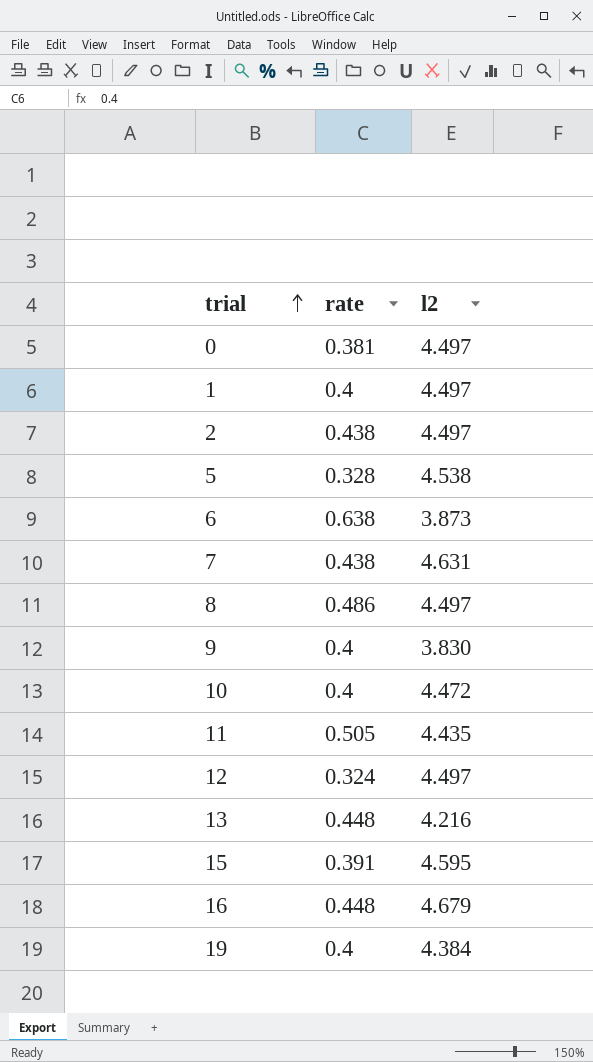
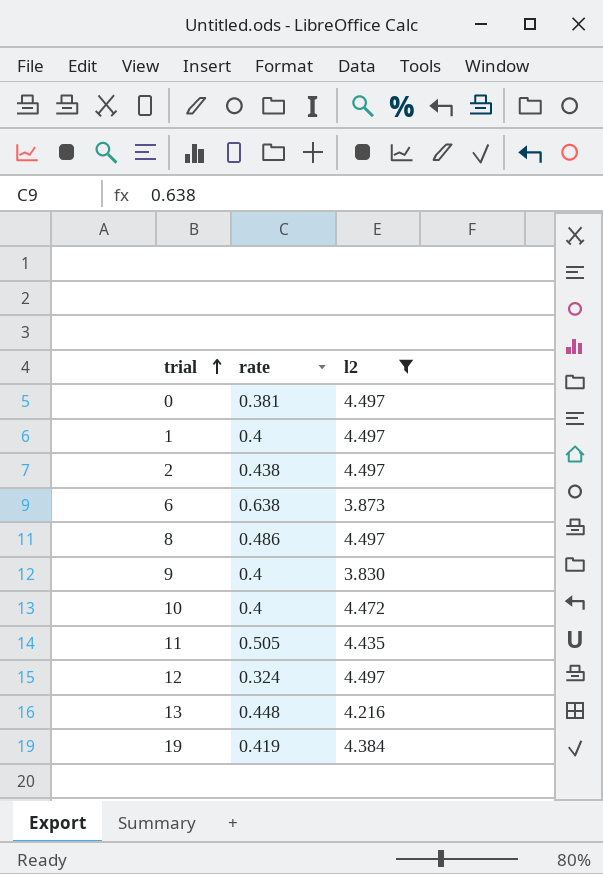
filter: none -> l2 <= 4.497
19 | rate: 0.4 -> 0.419

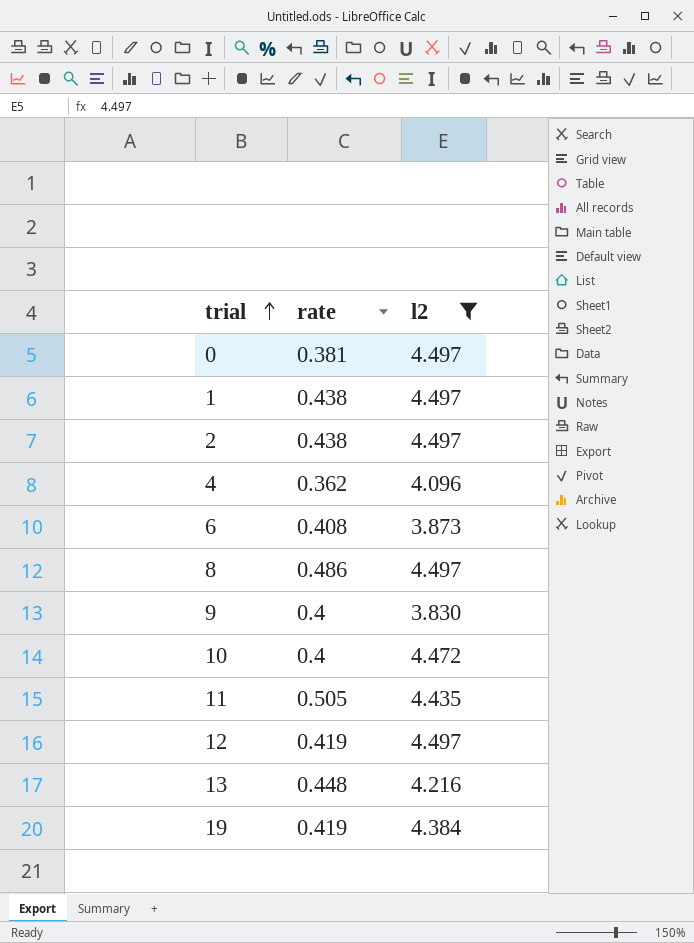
1 | rate: 0.4 -> 0.438
row 4: none -> 0.362 | 4.096
6 | rate: 0.638 -> 0.408
12 | rate: 0.324 -> 0.419

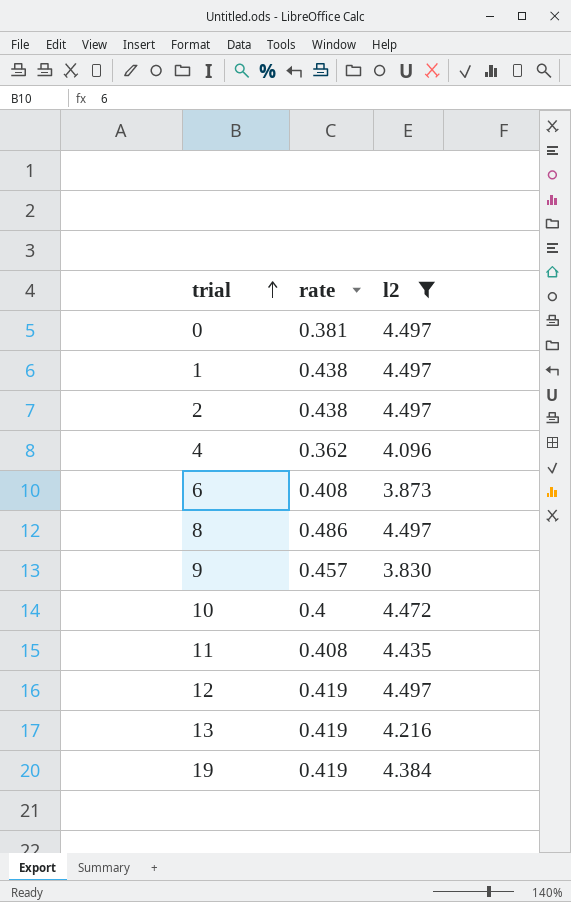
9 | rate: 0.4 -> 0.457
11 | rate: 0.505 -> 0.408
13 | rate: 0.448 -> 0.419

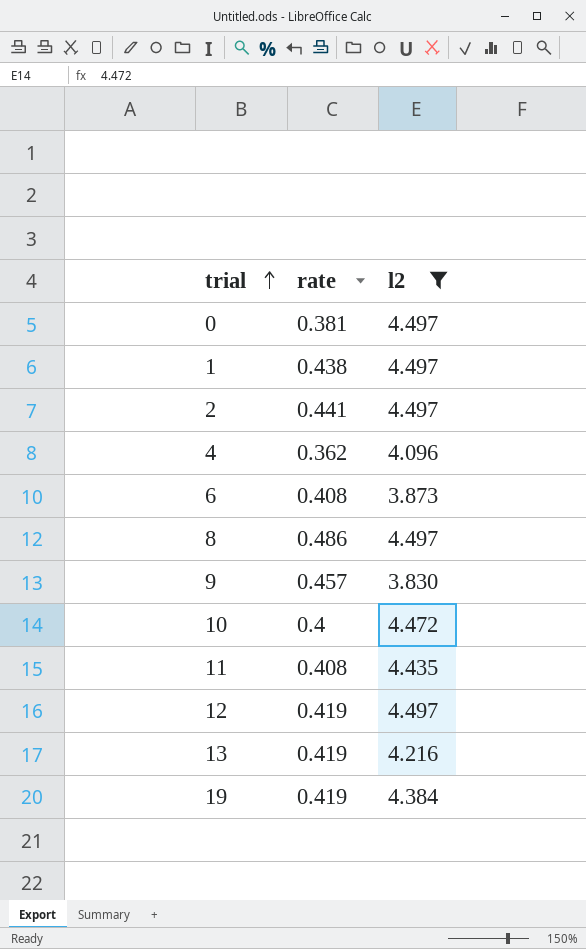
2 | rate: 0.438 -> 0.441

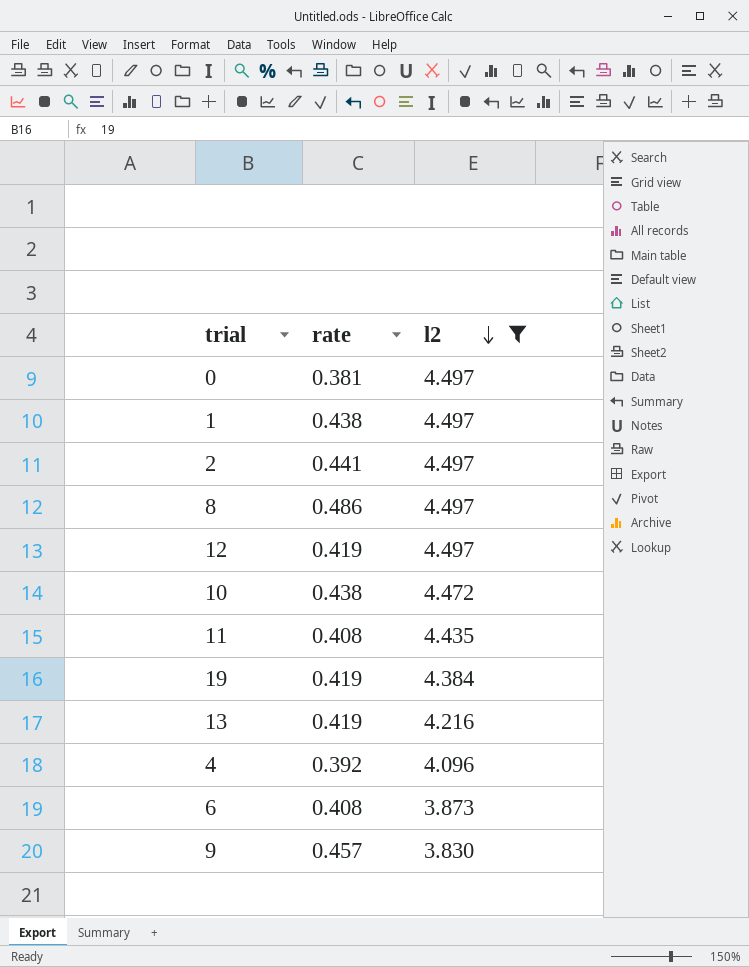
row order: trial ascending -> l2 descending
10 | rate: 0.4 -> 0.438
4 | rate: 0.362 -> 0.392

